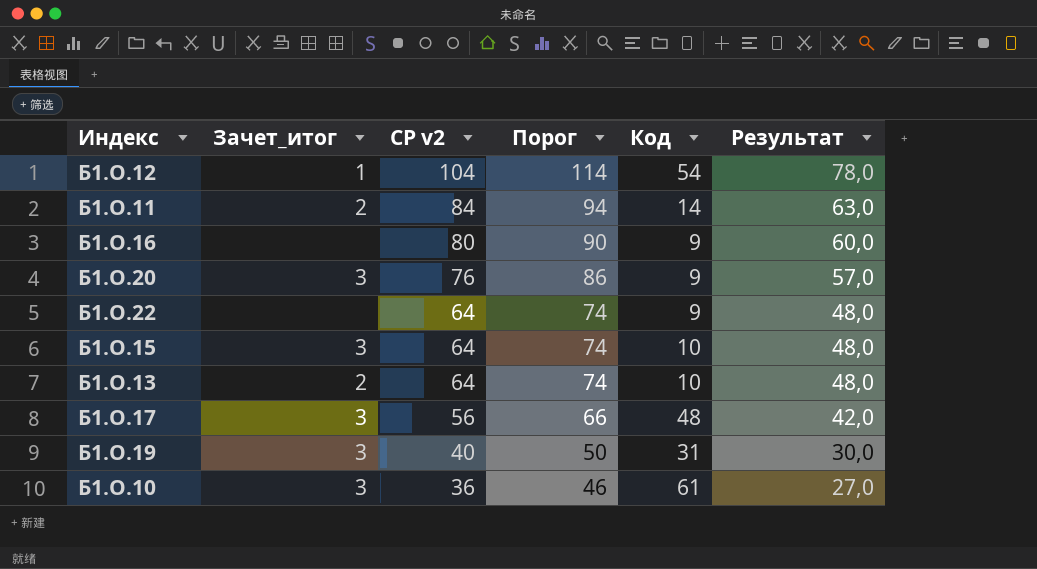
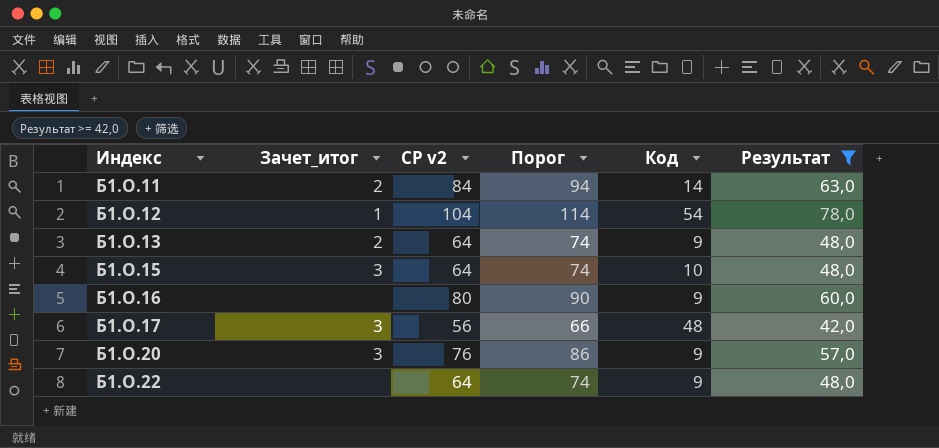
filter: none -> Результат >= 42,0
row order: СР v2 descending -> Индекс ascending
Б1.О.13 | Код: 10 -> 9

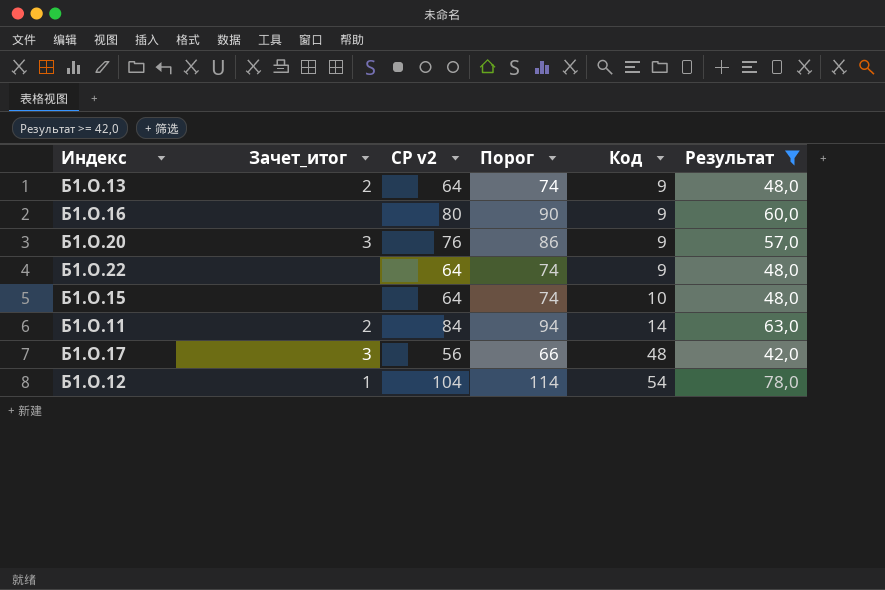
row order: Индекс ascending -> Код ascending
Б1.О.15 | Зачет_итог: 3 -> none

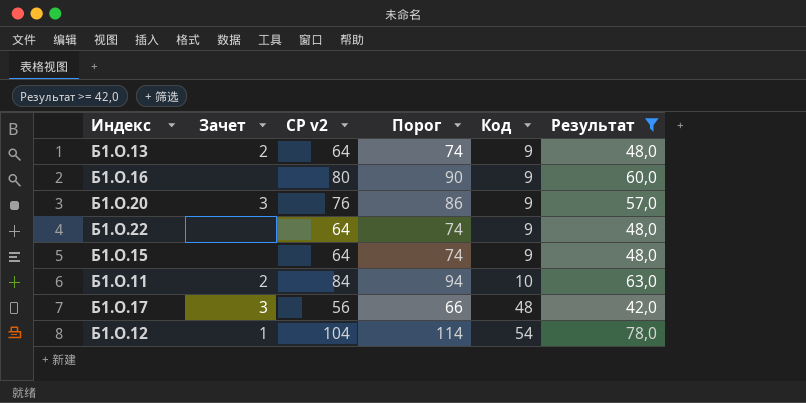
column name: Зачет_итог -> Зачет
Б1.О.15 | Код: 10 -> 9
Б1.О.11 | Код: 14 -> 10

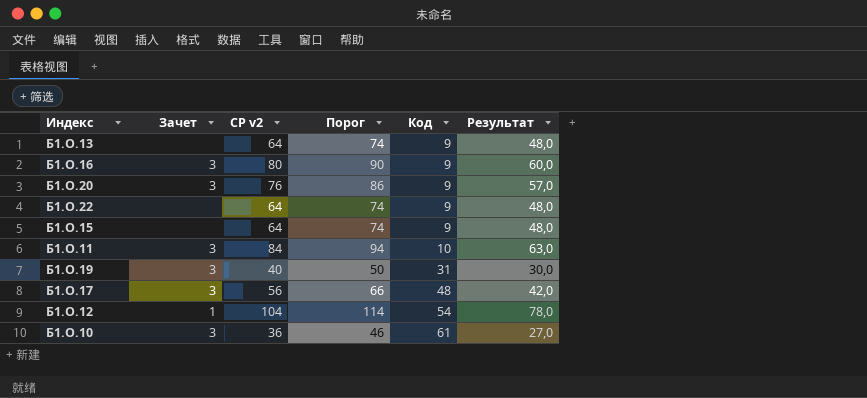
filter: Результат >= 42,0 -> none
Б1.О.13 | Зачет: 2 -> none
Б1.О.16 | Зачет: none -> 3
Б1.О.11 | Зачет: 2 -> 3

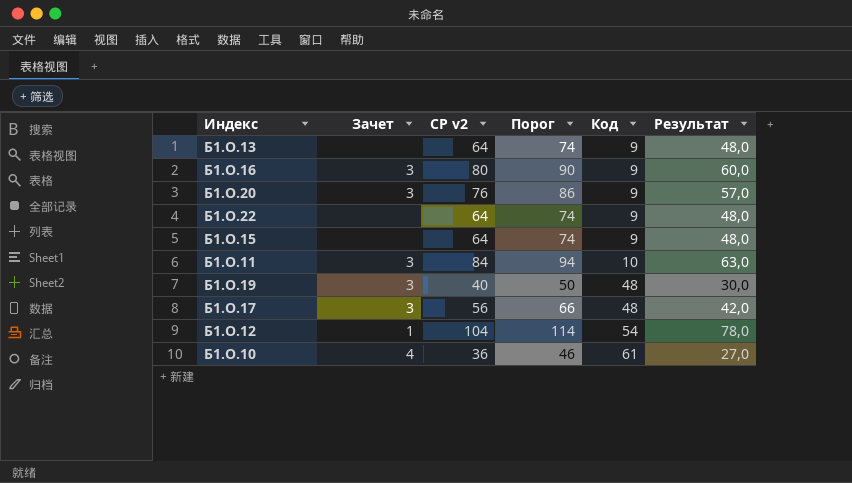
Б1.О.19 | Код: 31 -> 48
Б1.О.10 | Зачет: 3 -> 4

